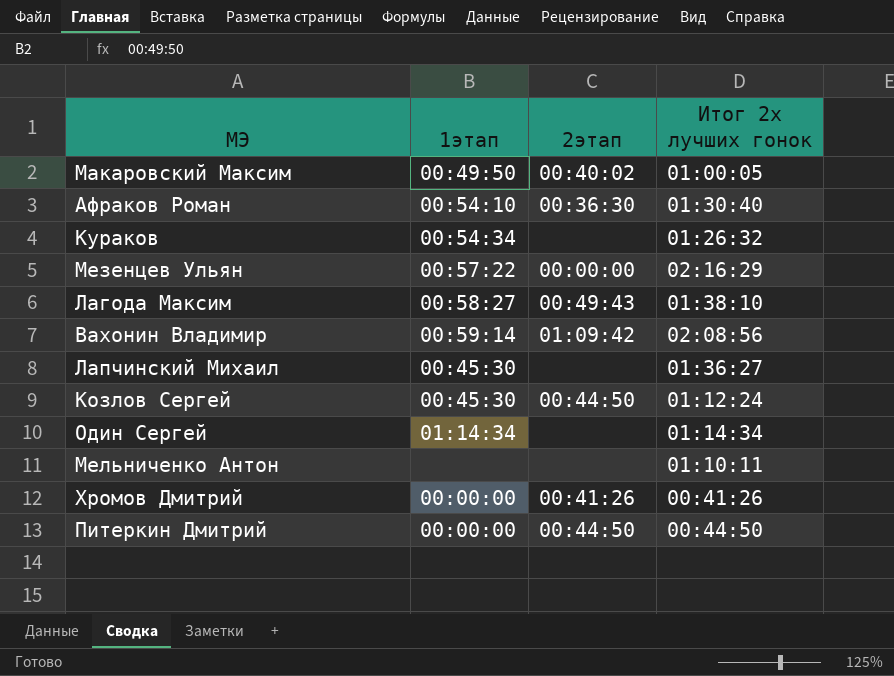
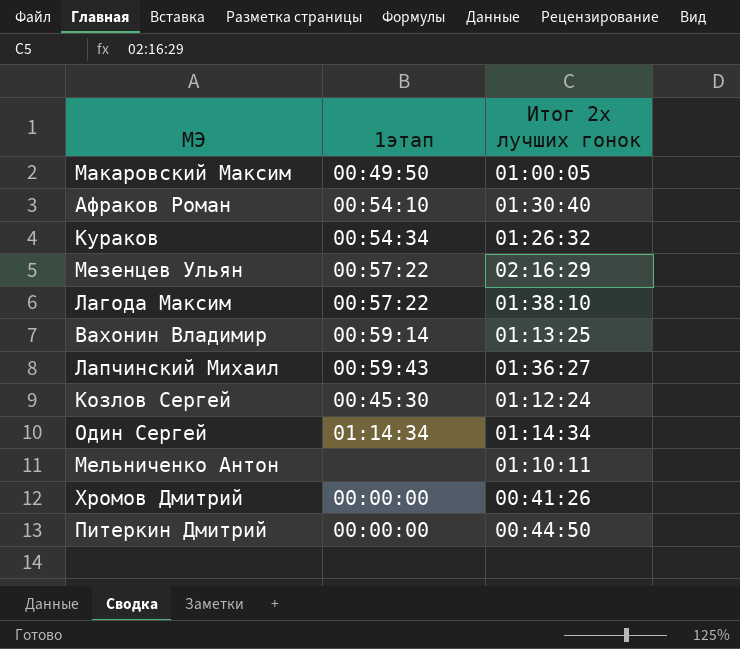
column 2этап | position: 3 -> none
Лагода Максим | 1этап: 00:58:27 -> 00:57:22
Вахонин Владимир | Итог 2х лучших гонок: 02:08:56 -> 01:13:25
Лапчинский Михаил | 1этап: 00:45:30 -> 00:59:43

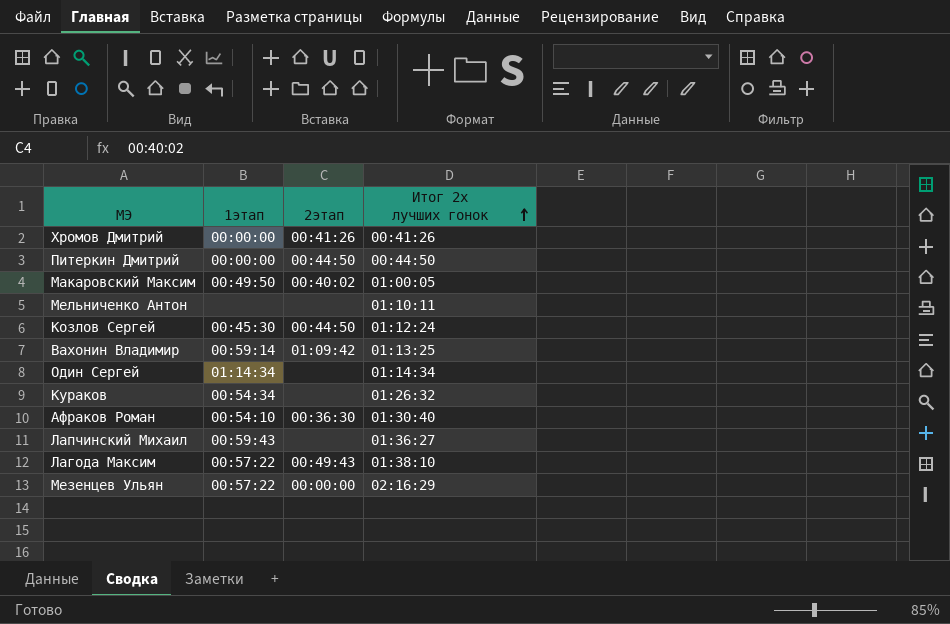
row order: none -> Итог 2х лучших гонок ascending
column 2этап | position: none -> 3

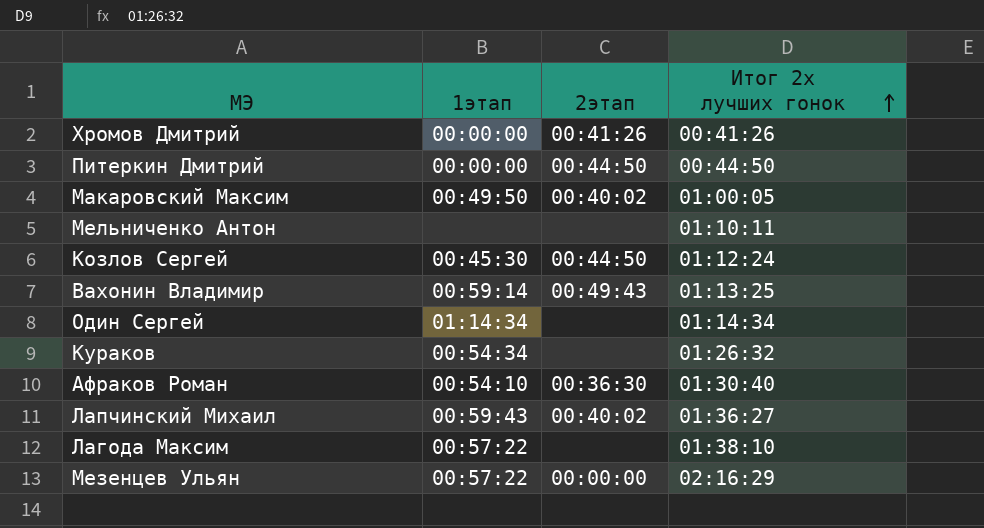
Вахонин Владимир | 2этап: 01:09:42 -> 00:49:43
Лапчинский Михаил | 2этап: none -> 00:40:02
Лагода Максим | 2этап: 00:49:43 -> none

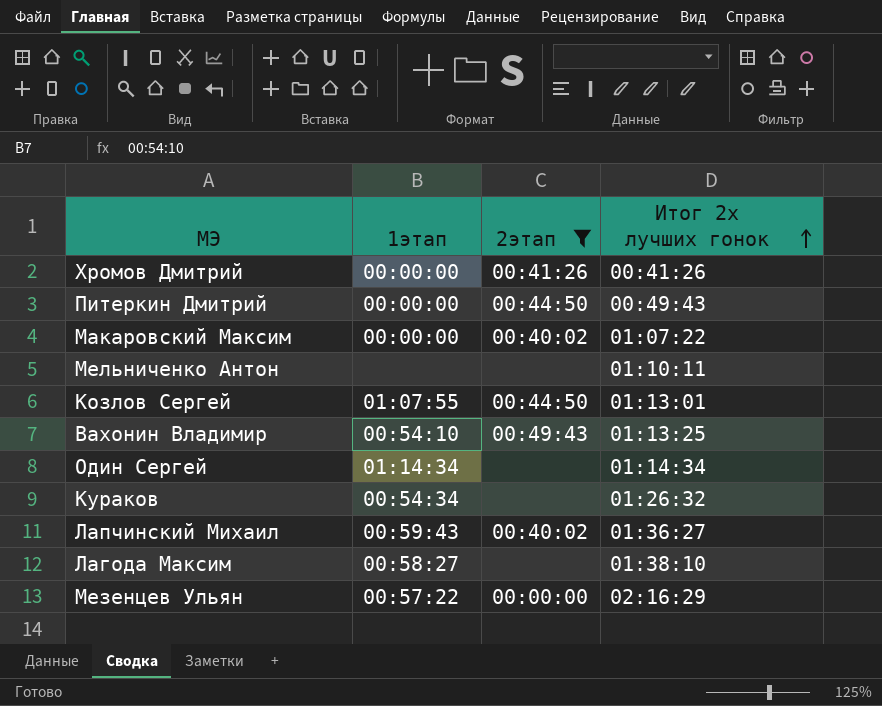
filter: none -> 2этап != 00:36:30
Питеркин Дмитрий | Итог 2х лучших гонок: 00:44:50 -> 00:49:43
Макаровский Максим | 1этап: 00:49:50 -> 00:00:00
Макаровский Максим | Итог 2х лучших гонок: 01:00:05 -> 01:07:22
Козлов Сергей | 1этап: 00:45:30 -> 01:07:55
Козлов Сергей | Итог 2х лучших гонок: 01:12:24 -> 01:13:01
Вахонин Владимир | 1этап: 00:59:14 -> 00:54:10
Лагода Максим | 1этап: 00:57:22 -> 00:58:27

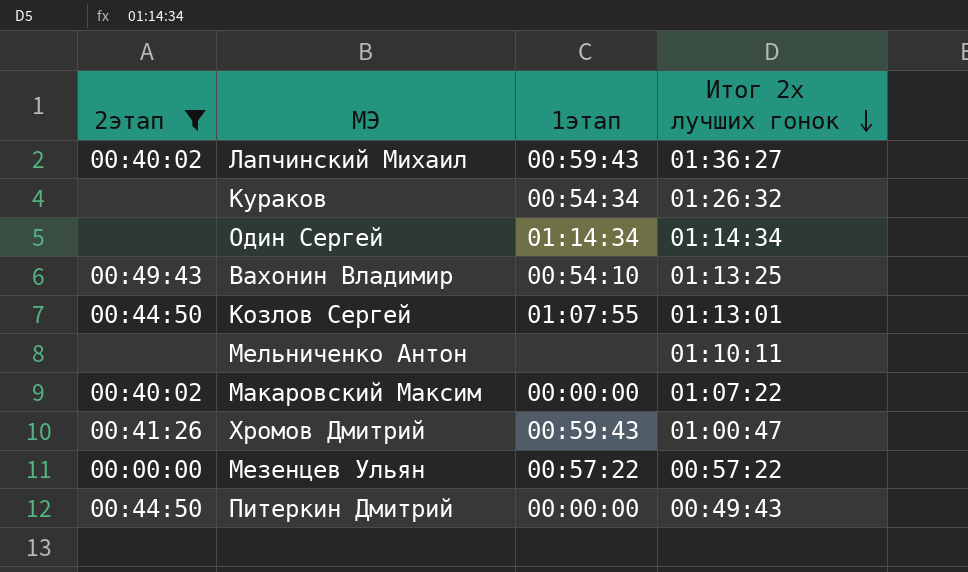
row order: Итог 2х лучших гонок ascending -> Итог 2х лучших гонок descending
column 2этап | position: 3 -> 1
row Лагода Максим: 00:58:27 | none | 01:38:10 -> none
Хромов Дмитрий | 1этап: 00:00:00 -> 00:59:43
Хромов Дмитрий | Итог 2х лучших гонок: 00:41:26 -> 01:00:47
Мезенцев Ульян | Итог 2х лучших гонок: 02:16:29 -> 00:57:22

